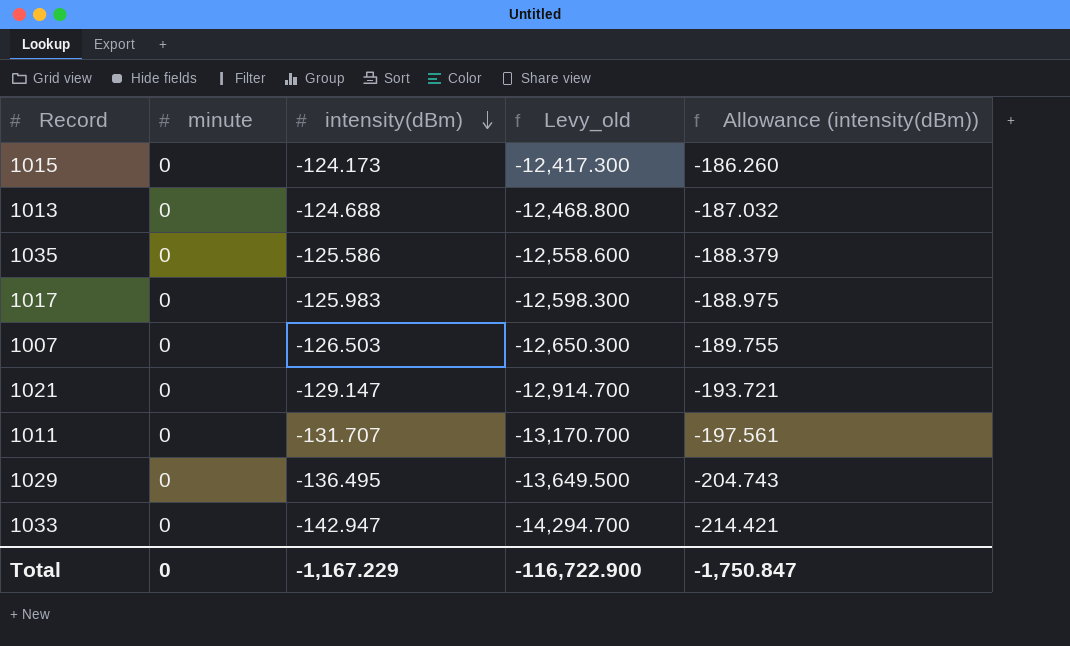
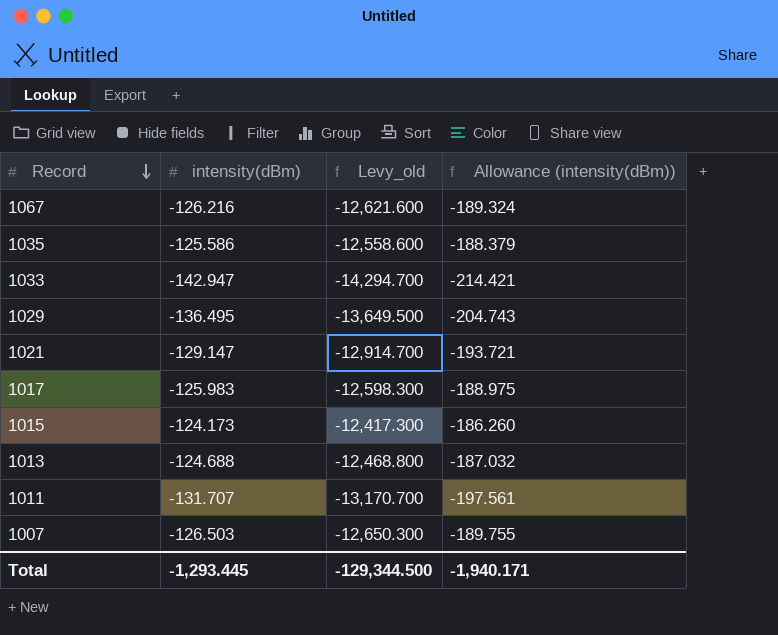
row order: intensity(dBm) descending -> Record descending
column minute | position: 2 -> none
row 1067: none -> -126.216 | -12,621.600 | -189.324
Total | intensity(dBm): -1,167.229 -> -1,293.445
Total | Levy_old: -116,722.900 -> -129,344.500
Total | Allowance (intensity(dBm)): -1,750.847 -> -1,940.171

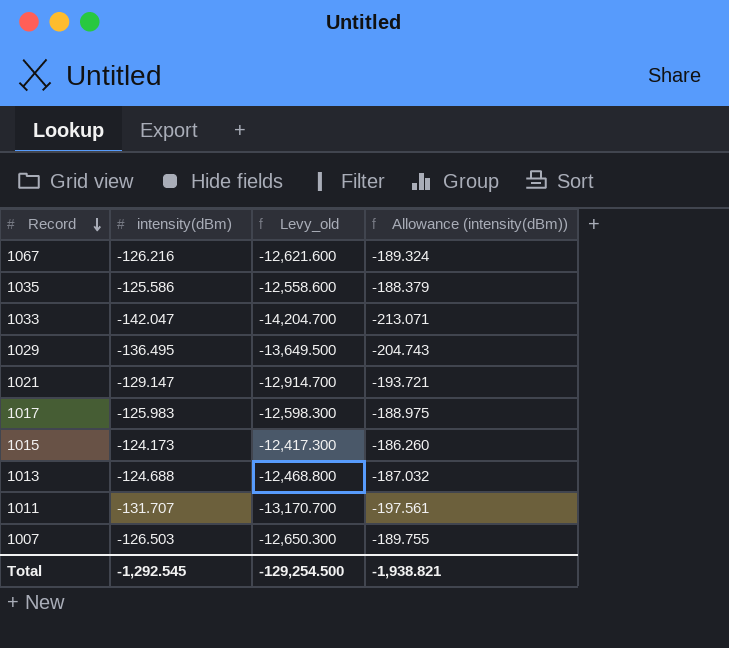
1033 | intensity(dBm): -142.947 -> -142.047
1033 | Levy_old: -14,294.700 -> -14,204.700
1033 | Allowance (intensity(dBm)): -214.421 -> -213.071
Total | intensity(dBm): -1,293.445 -> -1,292.545
Total | Levy_old: -129,344.500 -> -129,254.500
Total | Allowance (intensity(dBm)): -1,940.171 -> -1,938.821

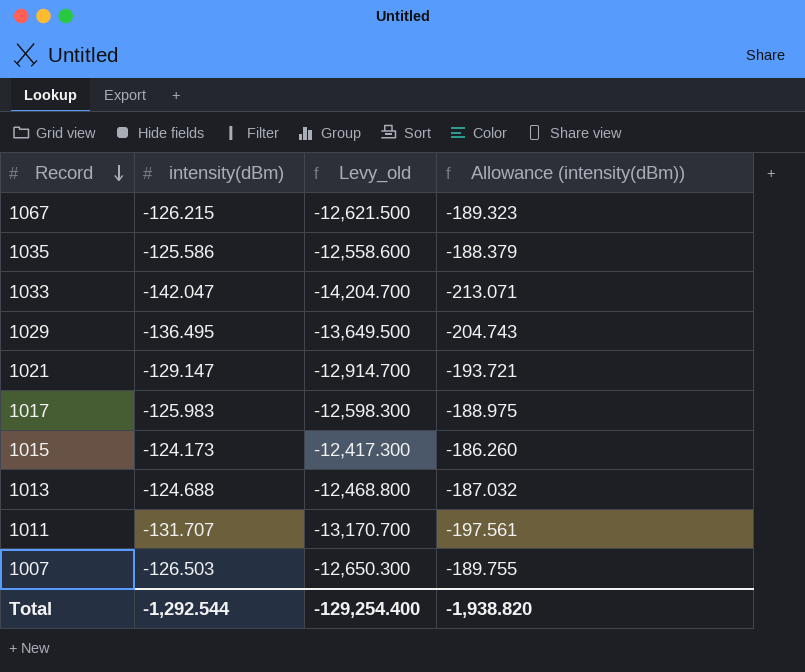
1067 | intensity(dBm): -126.216 -> -126.215
1067 | Levy_old: -12,621.600 -> -12,621.500
1067 | Allowance (intensity(dBm)): -189.324 -> -189.323
Total | intensity(dBm): -1,292.545 -> -1,292.544
Total | Levy_old: -129,254.500 -> -129,254.400
Total | Allowance (intensity(dBm)): -1,938.821 -> -1,938.820

